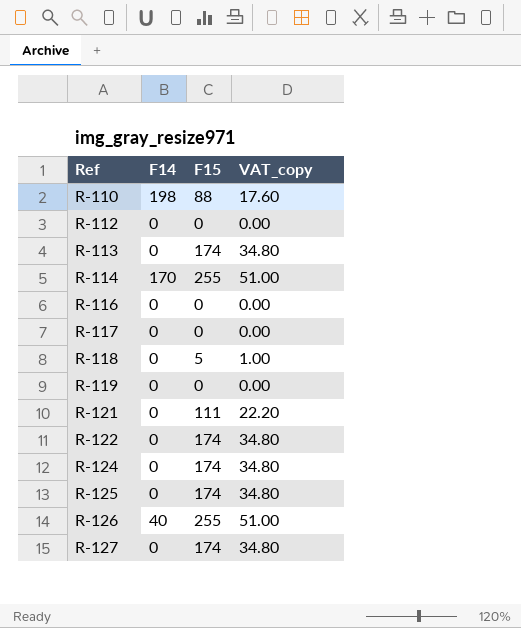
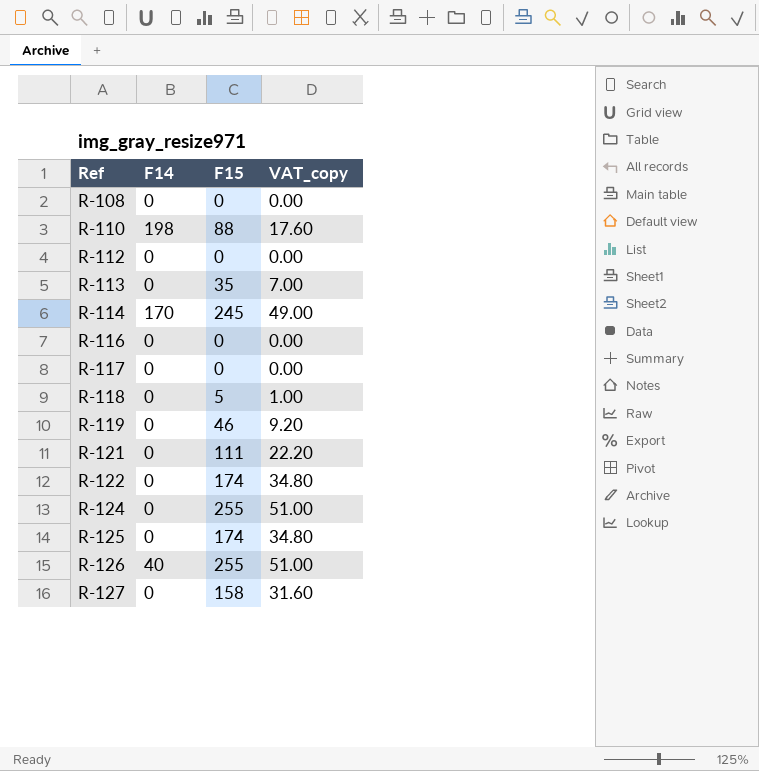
row R-108: none -> 0 | 0 | 0.00
R-113 | F15: 174 -> 35
R-113 | VAT_copy: 34.80 -> 7.00
R-114 | F15: 255 -> 245
R-114 | VAT_copy: 51.00 -> 49.00
R-119 | F15: 0 -> 46
R-119 | VAT_copy: 0.00 -> 9.20
R-124 | F15: 174 -> 255
R-124 | VAT_copy: 34.80 -> 51.00
R-127 | F15: 174 -> 158
R-127 | VAT_copy: 34.80 -> 31.60

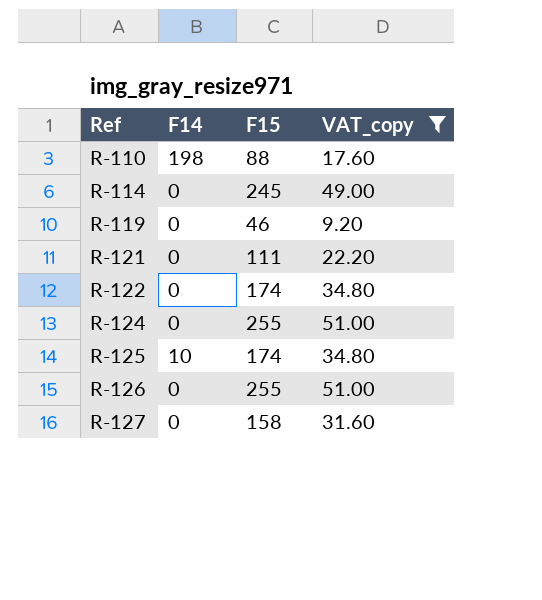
filter: none -> VAT_copy >= 9.20
R-114 | F14: 170 -> 0
R-125 | F14: 0 -> 10
R-126 | F14: 40 -> 0

